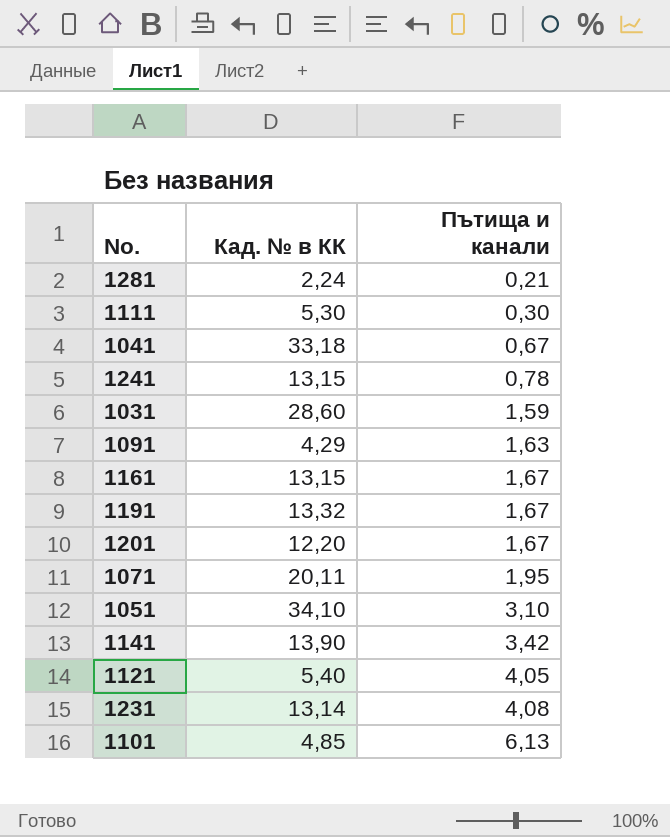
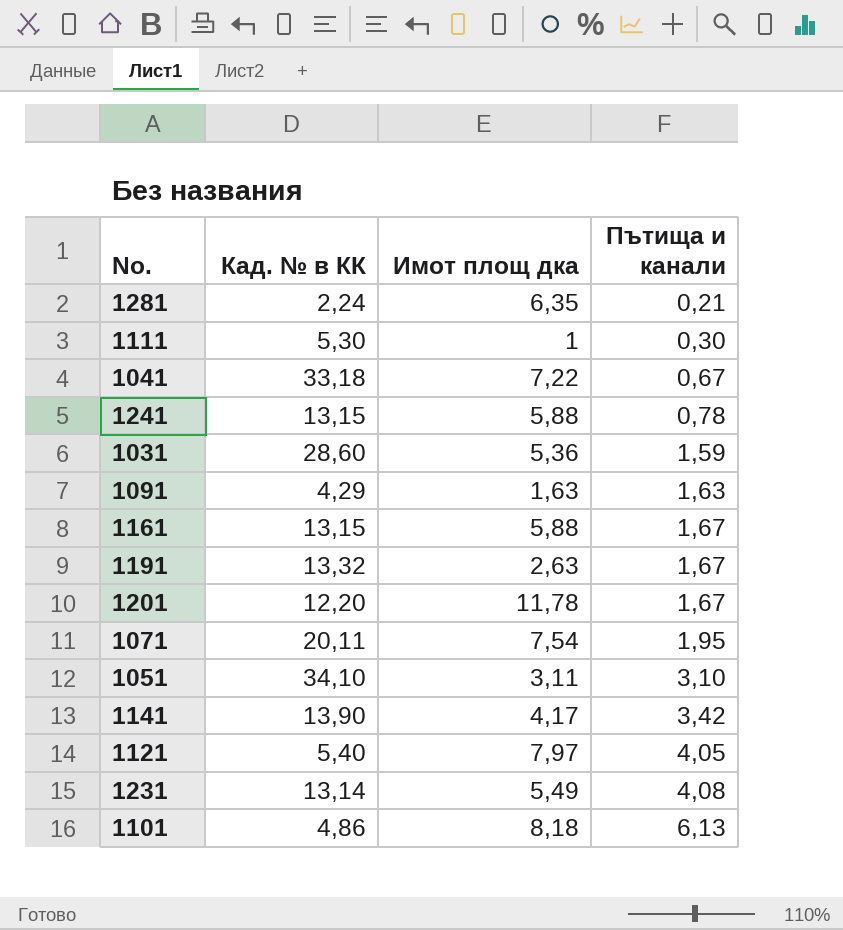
column Имот площ дка | position: none -> 3
1101 | Кад. № в КК: 4,85 -> 4,86

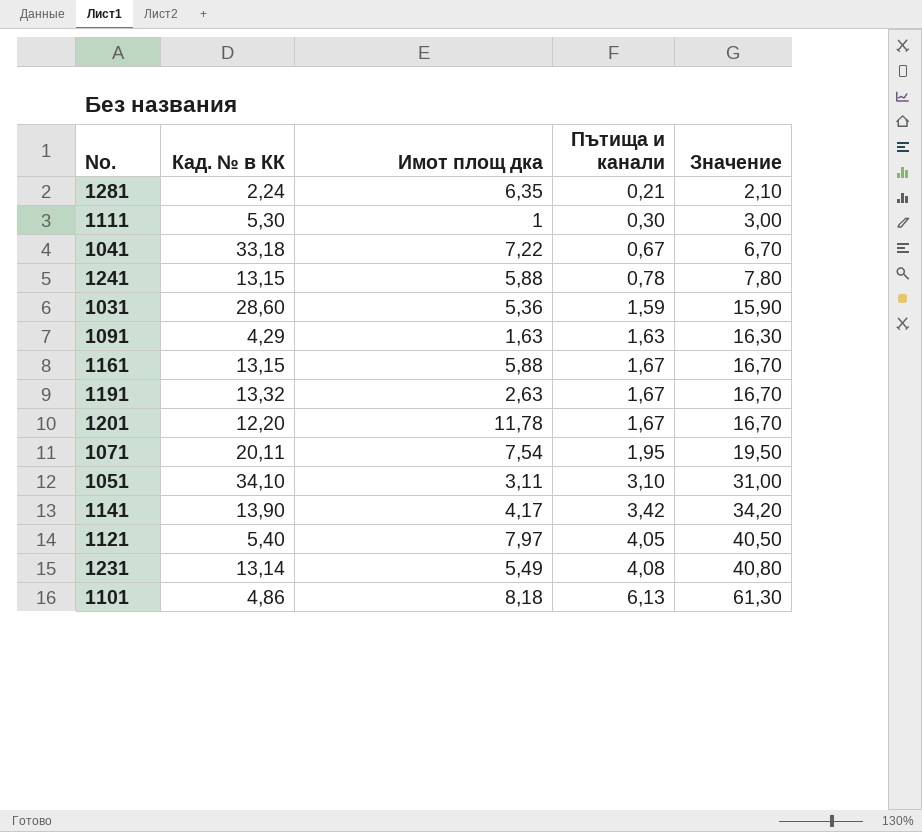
column Значение | formula: none -> [Пътища и канали] * 10

